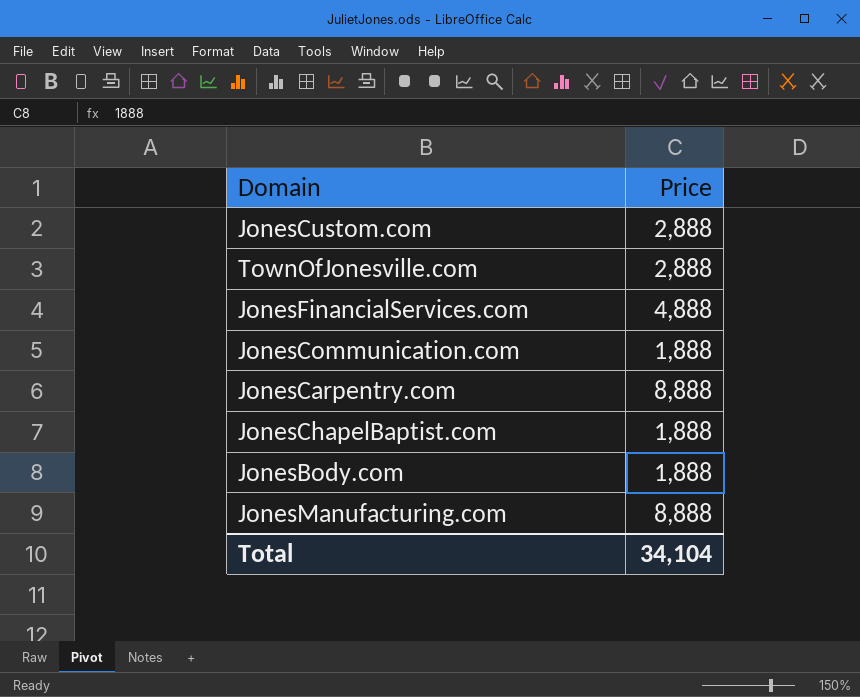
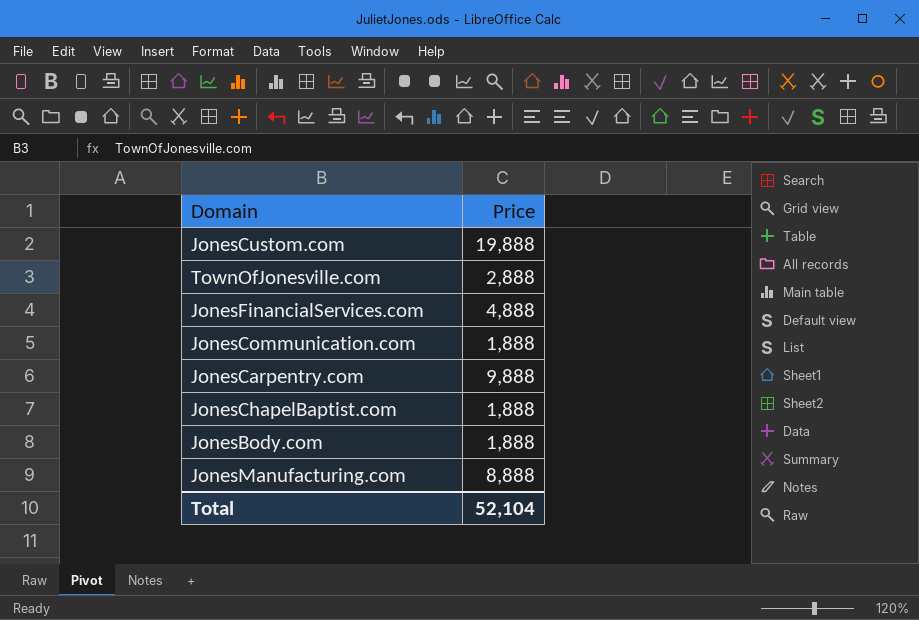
JonesCustom.com | Price: 2,888 -> 19,888
JonesCarpentry.com | Price: 8,888 -> 9,888
Total | Price: 34,104 -> 52,104

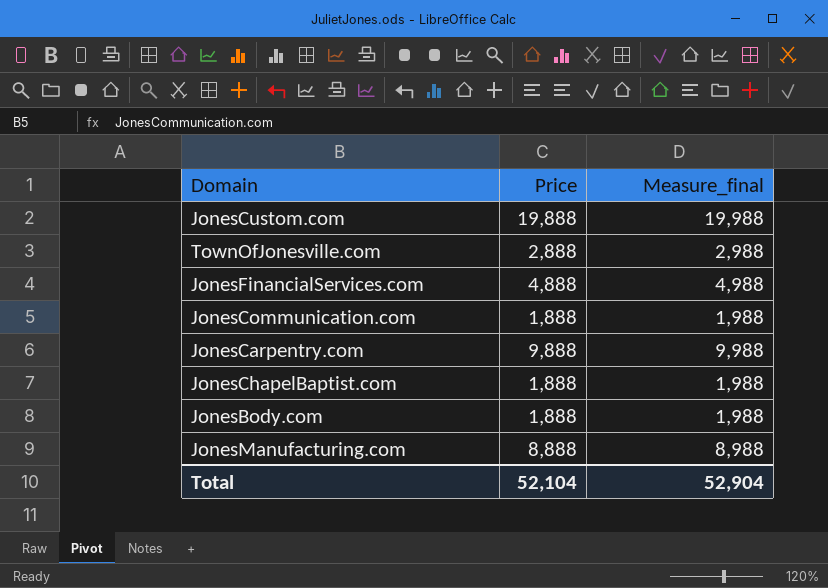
column Measure_final | formula: none -> [Price] + 100

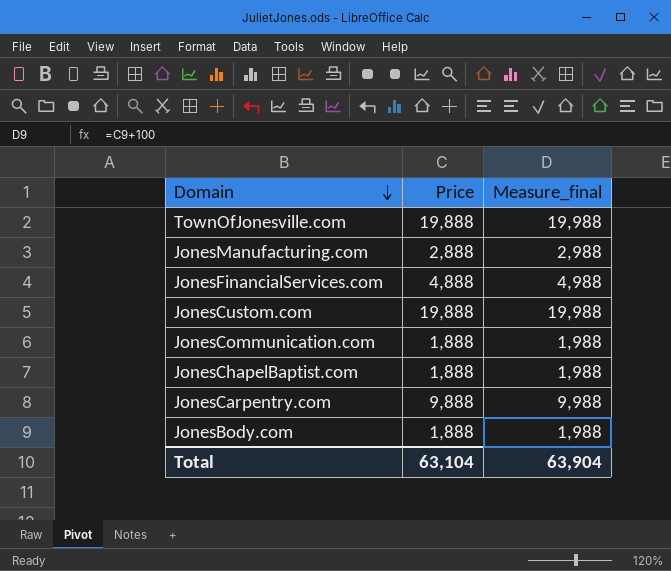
row order: none -> Domain descending
TownOfJonesville.com | Price: 2,888 -> 19,888
TownOfJonesville.com | Measure_final: 2,988 -> 19,988
JonesManufacturing.com | Price: 8,888 -> 2,888
JonesManufacturing.com | Measure_final: 8,988 -> 2,988
Total | Price: 52,104 -> 63,104
Total | Measure_final: 52,904 -> 63,904

